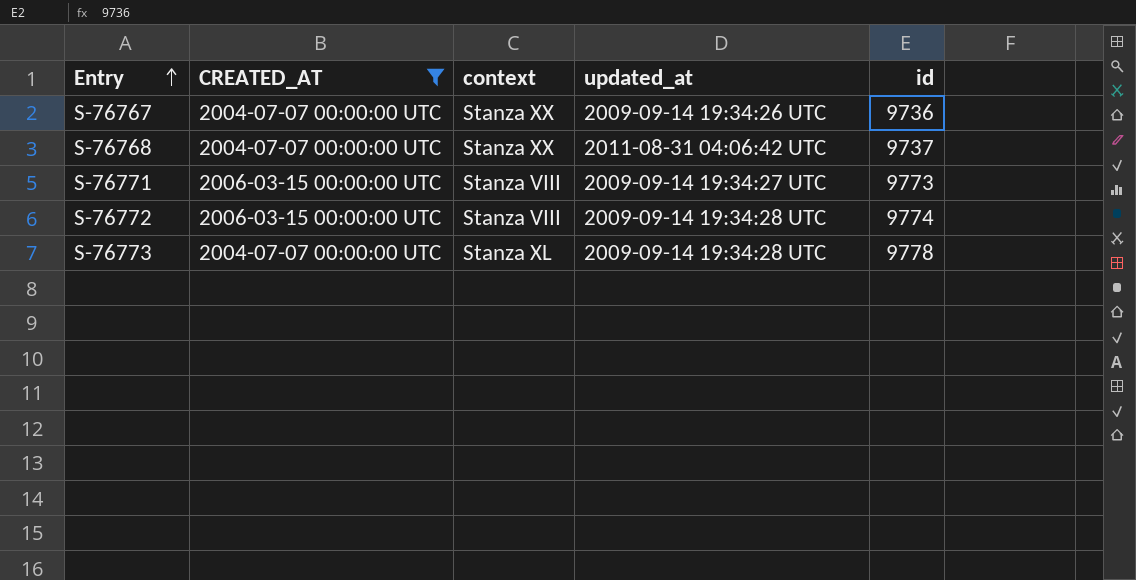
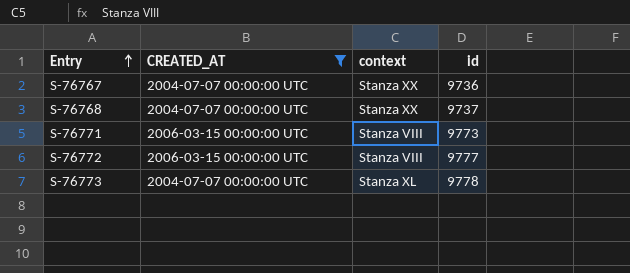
column updated_at | position: 4 -> none
S-76772 | id: 9774 -> 9777

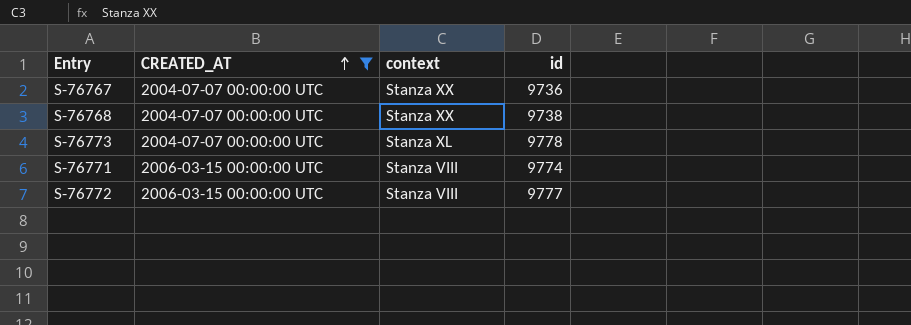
row order: Entry ascending -> CREATED_AT ascending
S-76768 | id: 9737 -> 9738
S-76771 | id: 9773 -> 9774

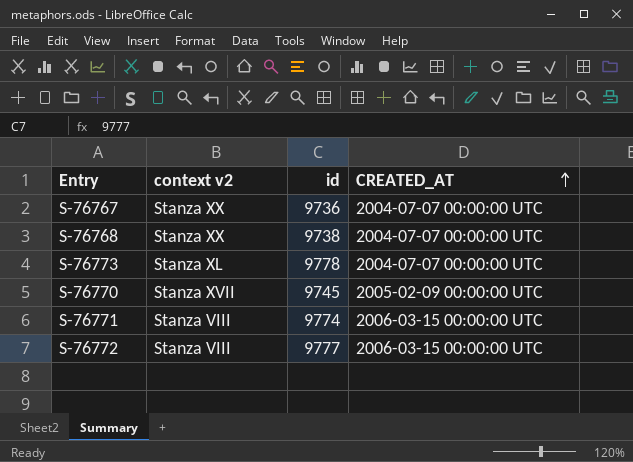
filter: CREATED_AT != 2005-02-09 00:00:00 UTC -> none
column name: context -> context v2
column CREATED_AT | position: 2 -> 4

